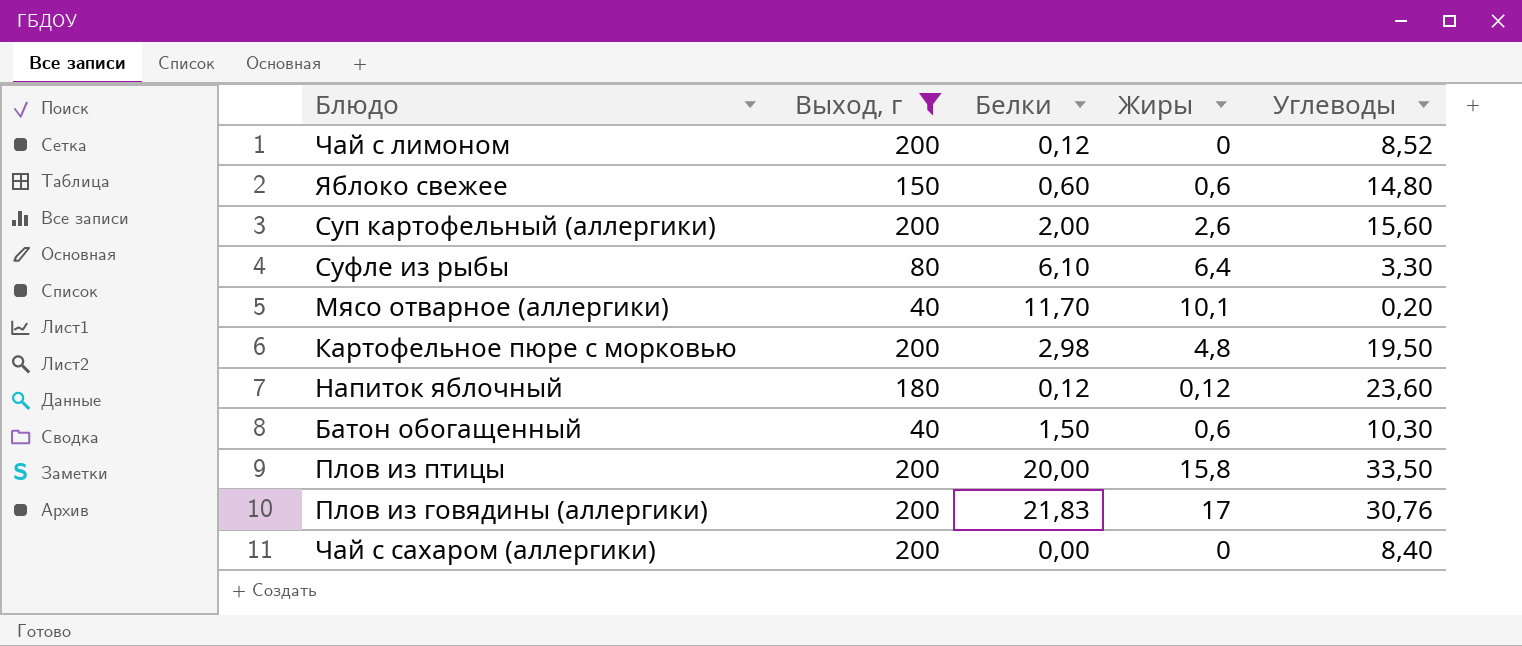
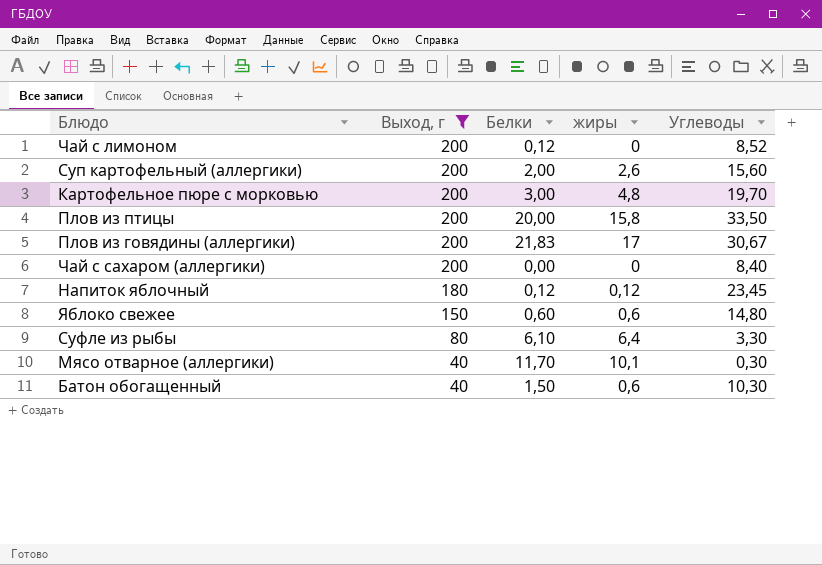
row order: none -> Выход, г descending
column name: Жиры -> жиры
Картофельное пюре с морковью | Белки: 2,98 -> 3,00
Картофельное пюре с морковью | Углеводы: 19,50 -> 19,70
Плов из говядины (аллергики) | Углеводы: 30,76 -> 30,67
Напиток яблочный | Углеводы: 23,60 -> 23,45
Мясо отварное (аллергики) | Углеводы: 0,20 -> 0,30

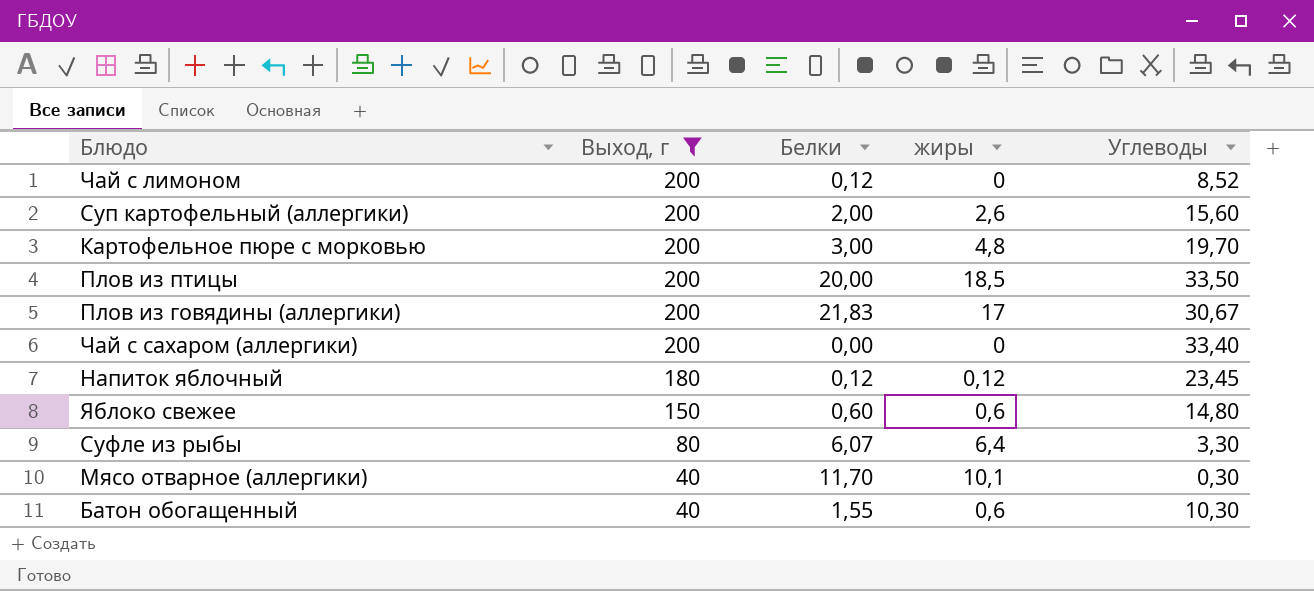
Плов из птицы | жиры: 15,8 -> 18,5
Чай с сахаром (аллергики) | Углеводы: 8,40 -> 33,40
Суфле из рыбы | Белки: 6,10 -> 6,07
Батон обогащенный | Белки: 1,50 -> 1,55

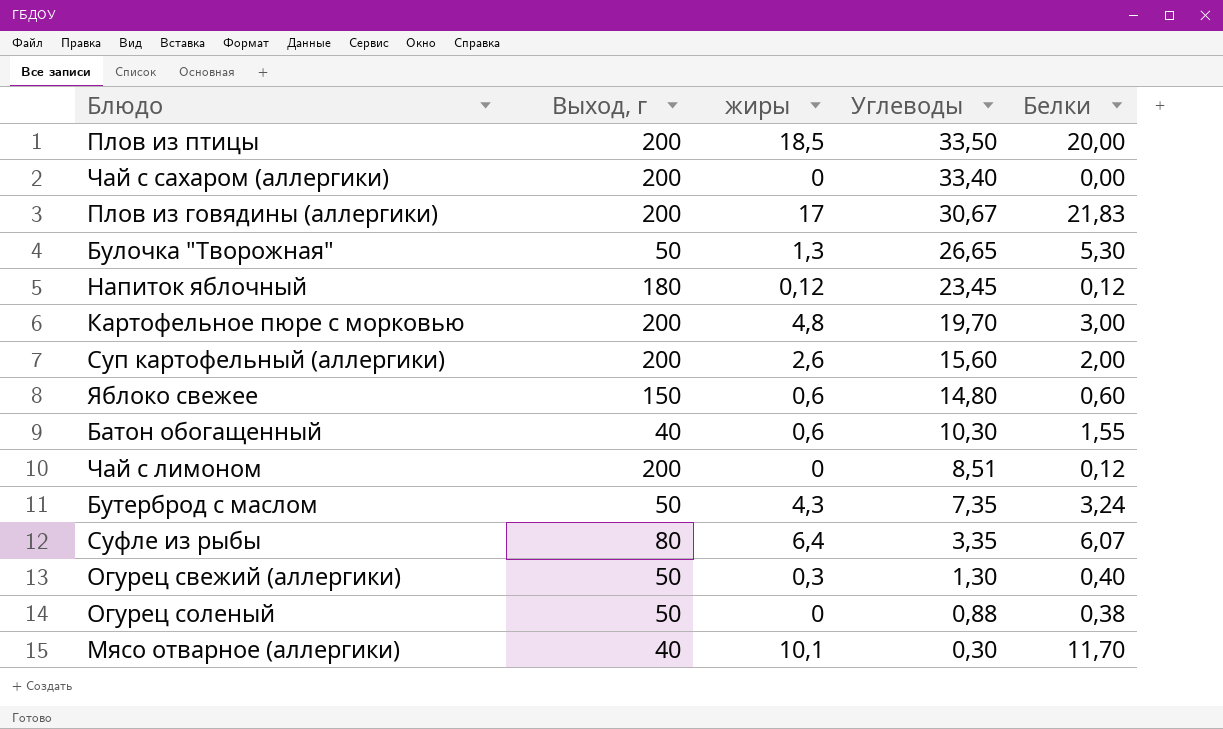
filter: Выход, г != 50 -> none
row order: Выход, г descending -> Углеводы descending
column Белки | position: 3 -> 5
Чай с лимоном | Углеводы: 8,52 -> 8,51
Суфле из рыбы | Углеводы: 3,30 -> 3,35

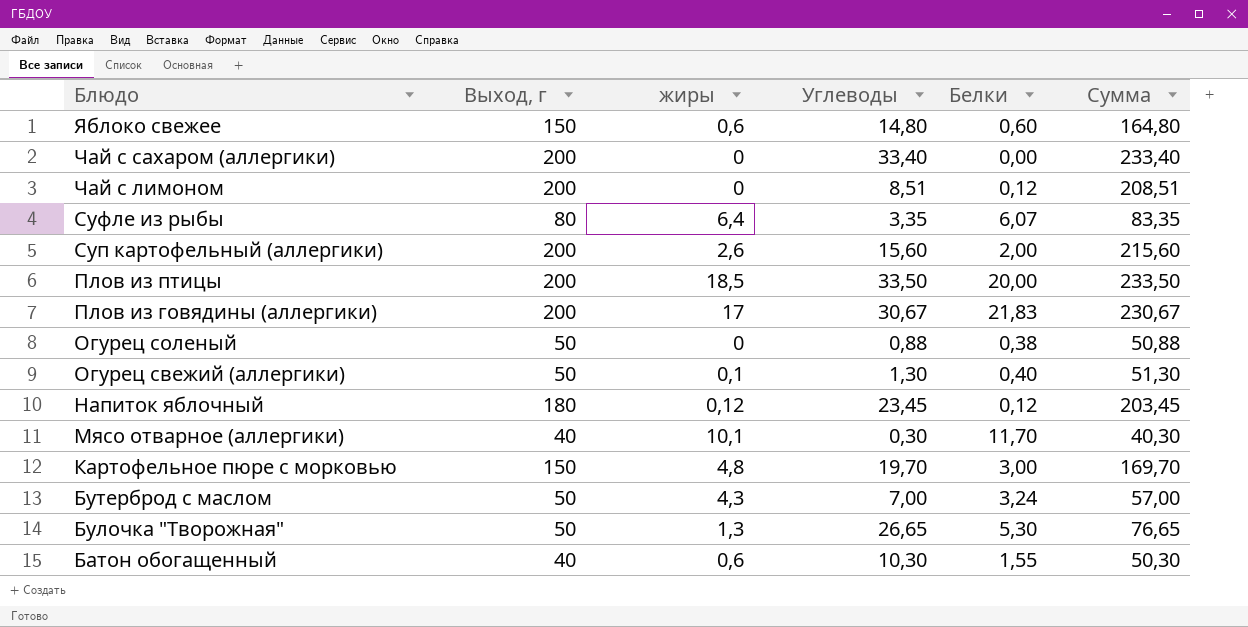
row order: Углеводы descending -> Блюдо descending
column Сумма | formula: none -> [Выход, г] + [Углеводы]
Огурец свежий (аллергики) | жиры: 0,3 -> 0,1
Картофельное пюре с морковью | Выход, г: 200 -> 150
Бутерброд с маслом | Углеводы: 7,35 -> 7,00

